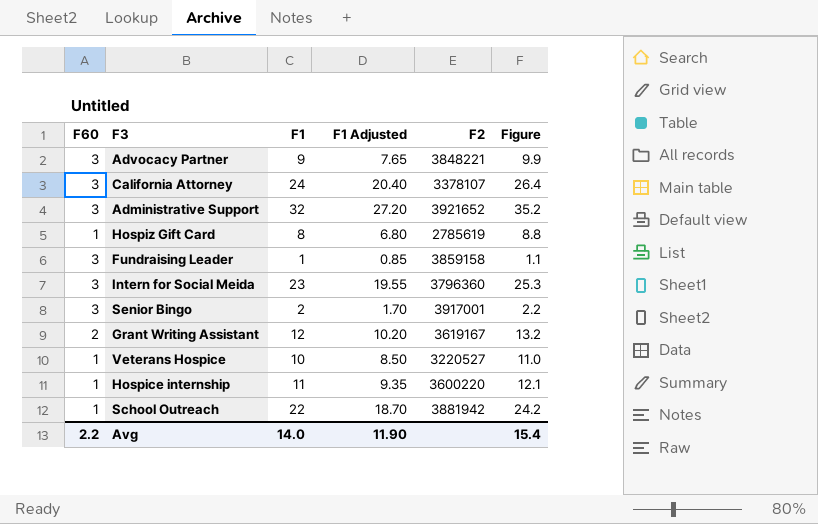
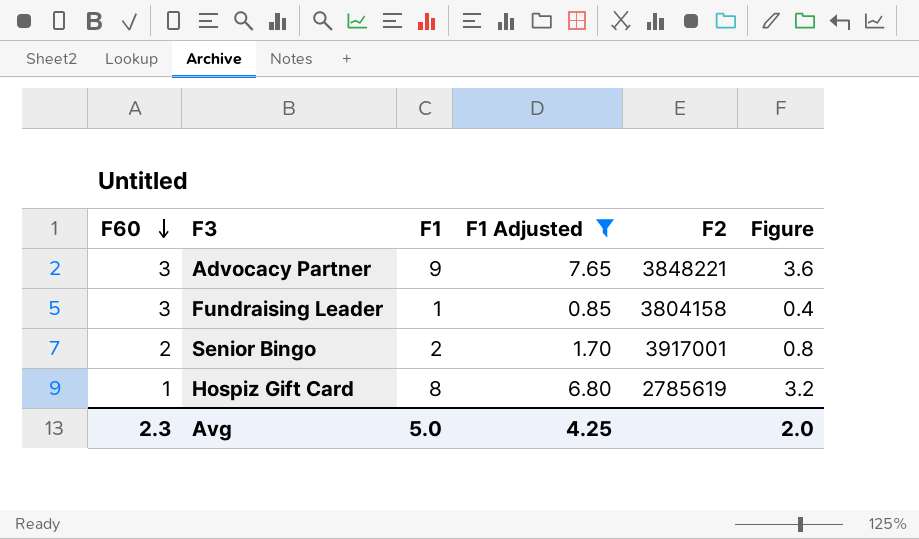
filter: none -> F1 Adjusted <= 7.65
row order: none -> F60 descending
column Figure | formula: [F1] * 1.1 -> [F1] * 0.4
Fundraising Leader | F2: 3859158 -> 3804158
Senior Bingo | F60: 3 -> 2
Avg | F60: 2.2 -> 2.3
Avg | F1: 14.0 -> 5.0
Avg | F1 Adjusted: 11.90 -> 4.25
Avg | Figure: 15.4 -> 2.0

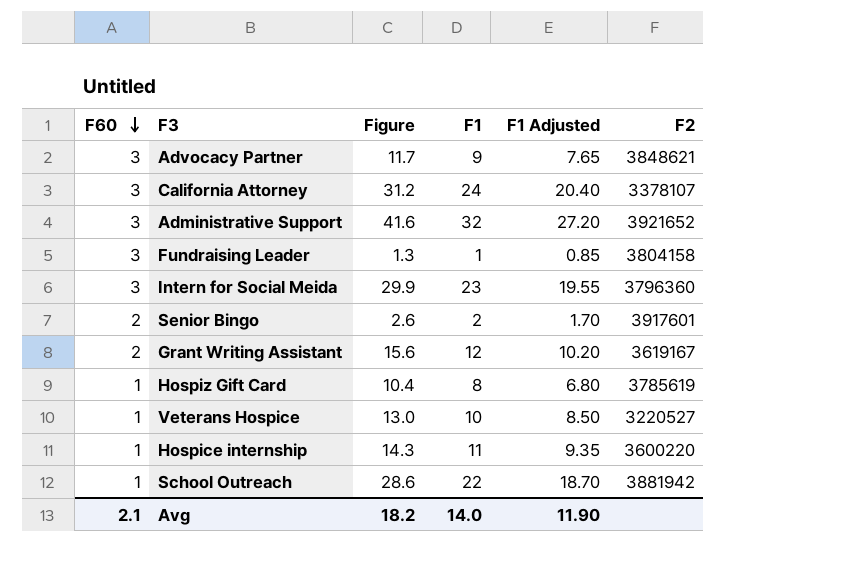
filter: F1 Adjusted <= 7.65 -> none
column Figure | formula: [F1] * 0.4 -> [F1] * 1.3
column Figure | position: 6 -> 3
Advocacy Partner | F2: 3848221 -> 3848621
Senior Bingo | F2: 3917001 -> 3917601
Hospiz Gift Card | F2: 2785619 -> 3785619
Avg | F60: 2.3 -> 2.1
Avg | Figure: 2.0 -> 18.2
Avg | F1: 5.0 -> 14.0
Avg | F1 Adjusted: 4.25 -> 11.90

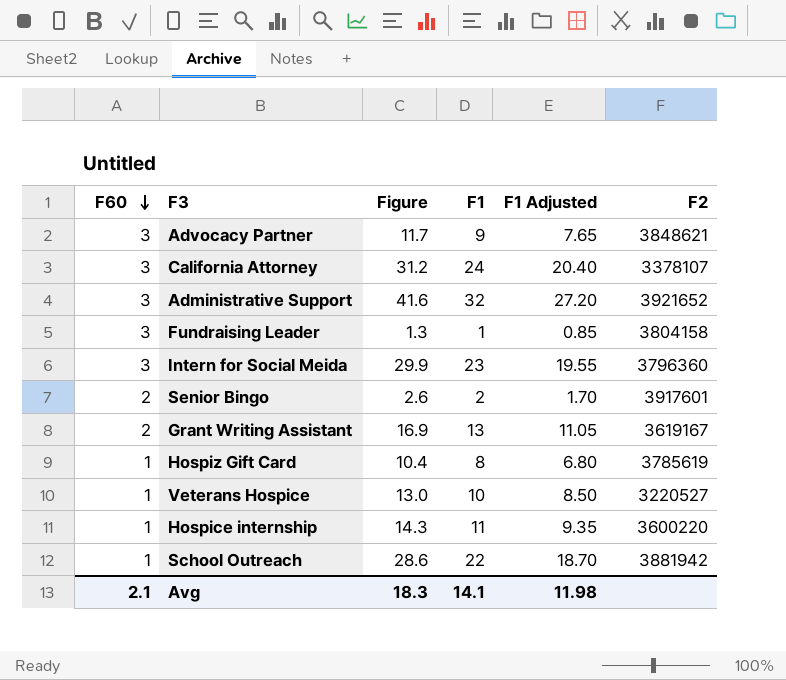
Grant Writing Assistant | Figure: 15.6 -> 16.9
Grant Writing Assistant | F1: 12 -> 13
Grant Writing Assistant | F1 Adjusted: 10.20 -> 11.05
Avg | Figure: 18.2 -> 18.3
Avg | F1: 14.0 -> 14.1
Avg | F1 Adjusted: 11.90 -> 11.98

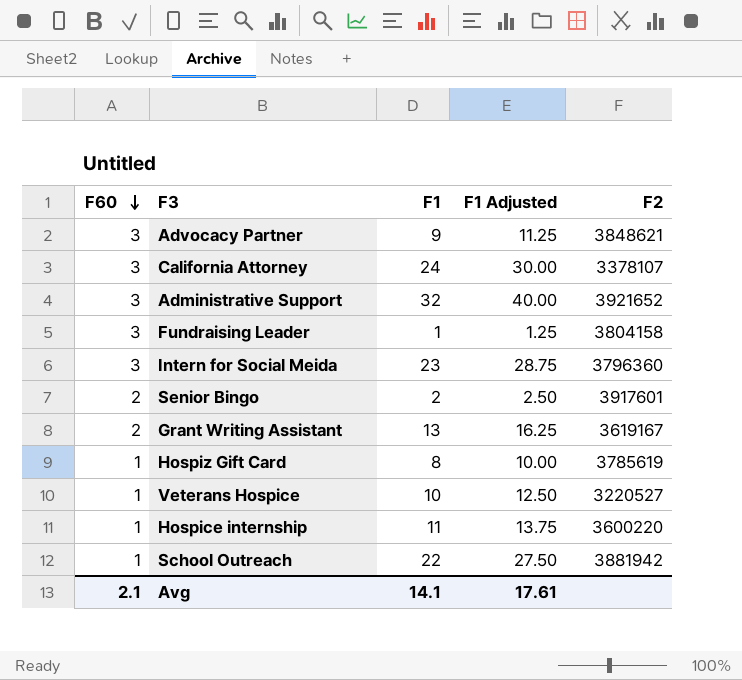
column Figure | formula: [F1] * 1.3 -> none
column F1 Adjusted | formula: [F1] * 0.85 -> [F1] * 1.25
Avg | F1 Adjusted: 11.98 -> 17.61

